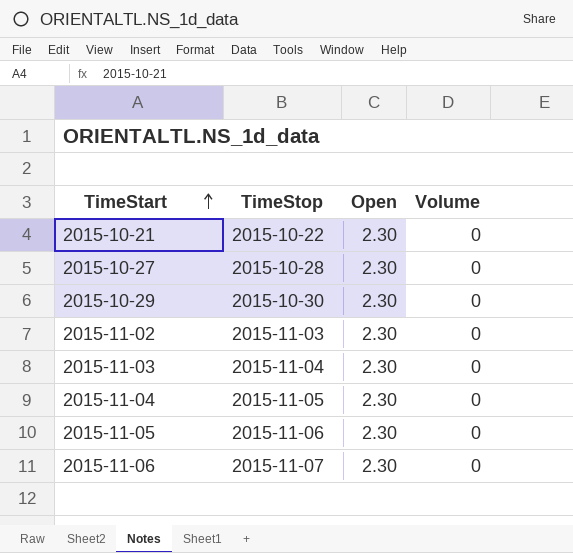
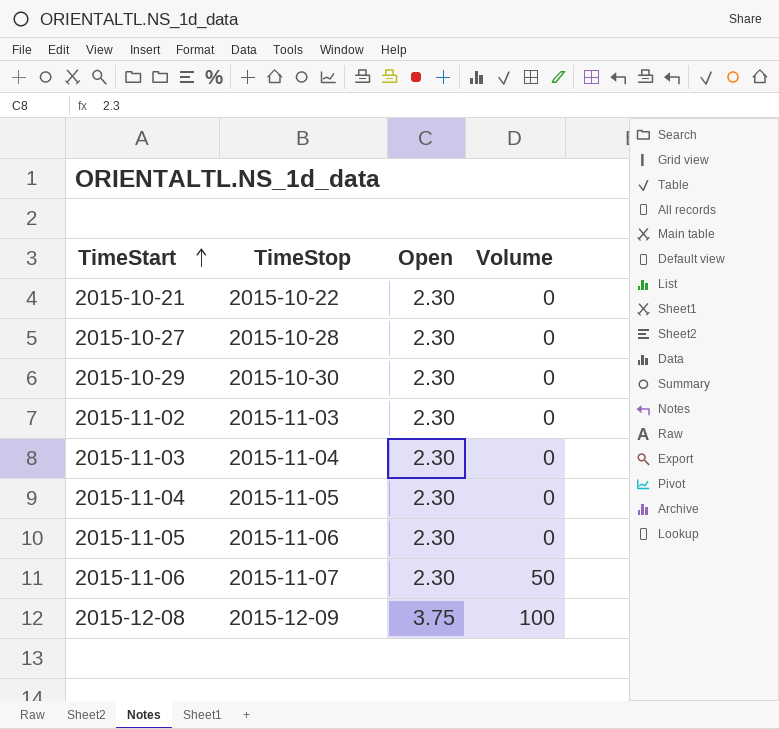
2015-11-06 | Volume: 0 -> 50
row 2015-12-08: none -> 2015-12-09 | 3.75 | 100

